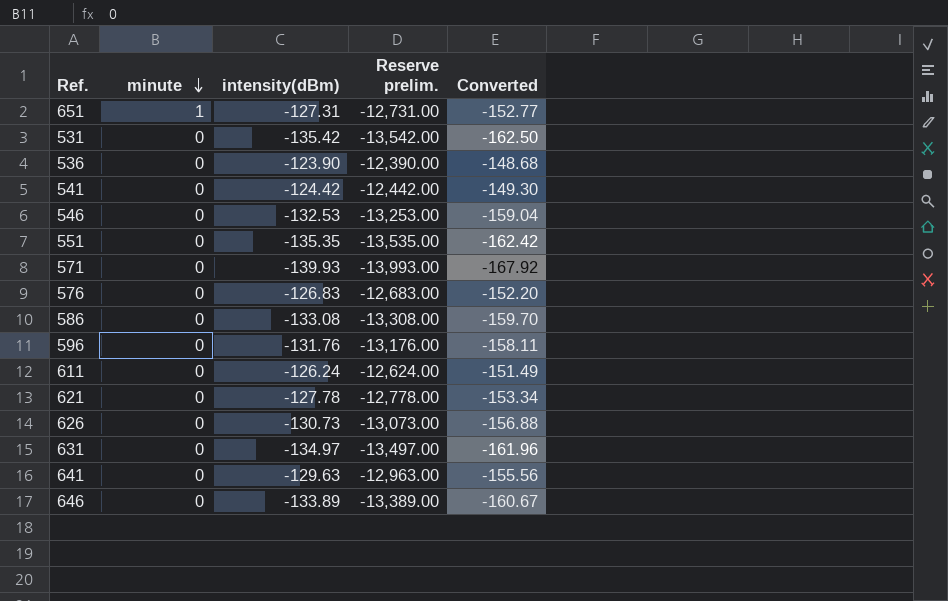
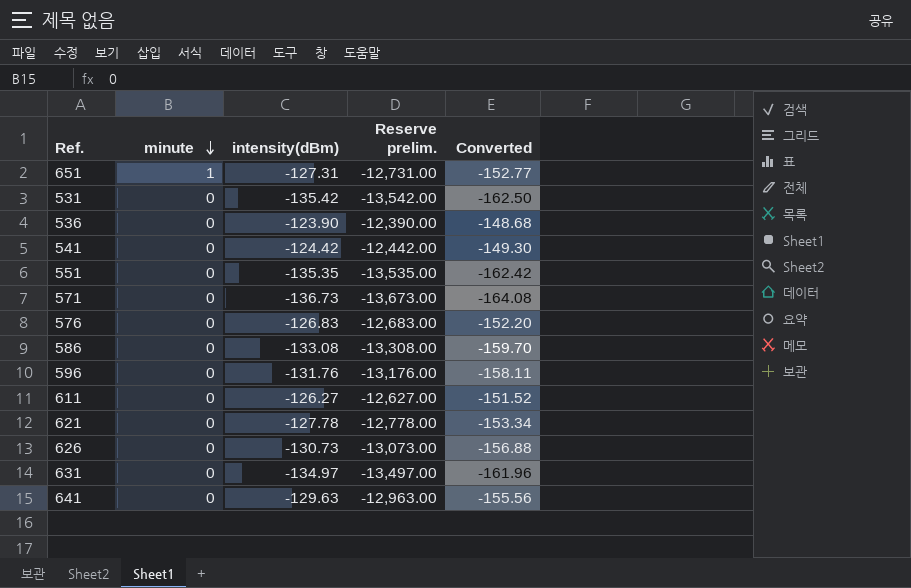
row 546: 0 | -132.53 | -13,253.00 | -159.04 -> none
row 646: 0 | -133.89 | -13,389.00 | -160.67 -> none
571 | intensity(dBm): -139.93 -> -136.73
571 | Reserve prelim.: -13,993.00 -> -13,673.00
571 | Converted: -167.92 -> -164.08
611 | intensity(dBm): -126.24 -> -126.27
611 | Reserve prelim.: -12,624.00 -> -12,627.00
611 | Converted: -151.49 -> -151.52

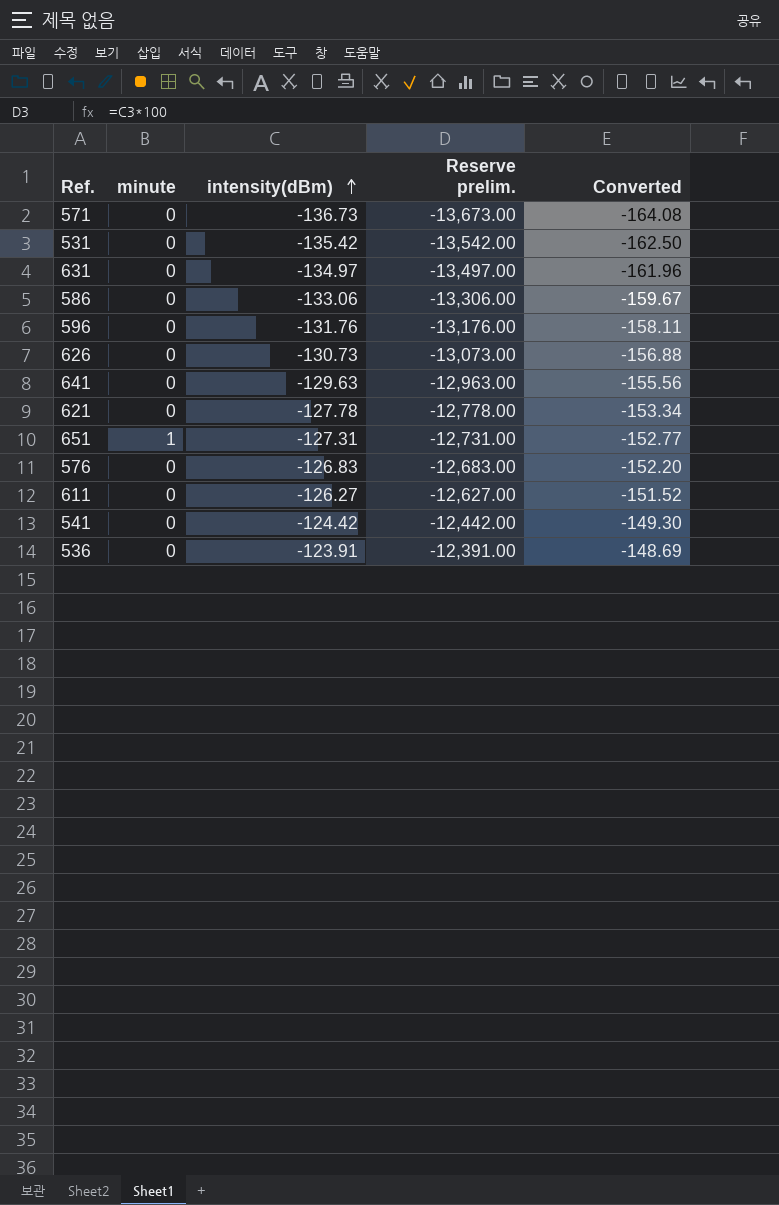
row order: minute descending -> intensity(dBm) ascending
row 551: 0 | -135.35 | -13,535.00 | -162.42 -> none
586 | intensity(dBm): -133.08 -> -133.06
586 | Reserve prelim.: -13,308.00 -> -13,306.00
586 | Converted: -159.70 -> -159.67
536 | intensity(dBm): -123.90 -> -123.91
536 | Reserve prelim.: -12,390.00 -> -12,391.00
536 | Converted: -148.68 -> -148.69

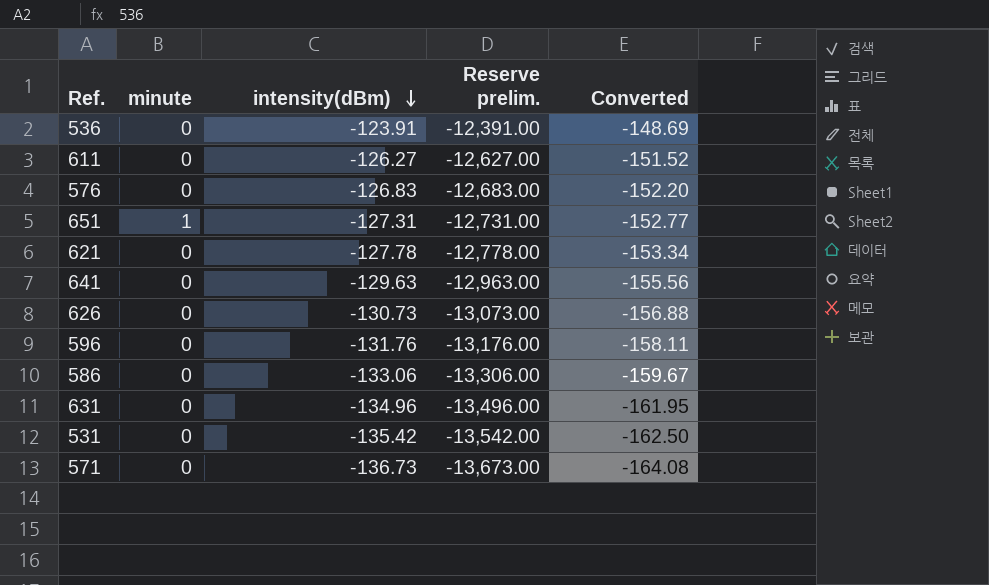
row order: intensity(dBm) ascending -> intensity(dBm) descending
row 541: 0 | -124.42 | -12,442.00 | -149.30 -> none
631 | intensity(dBm): -134.97 -> -134.96
631 | Reserve prelim.: -13,497.00 -> -13,496.00
631 | Converted: -161.96 -> -161.95

